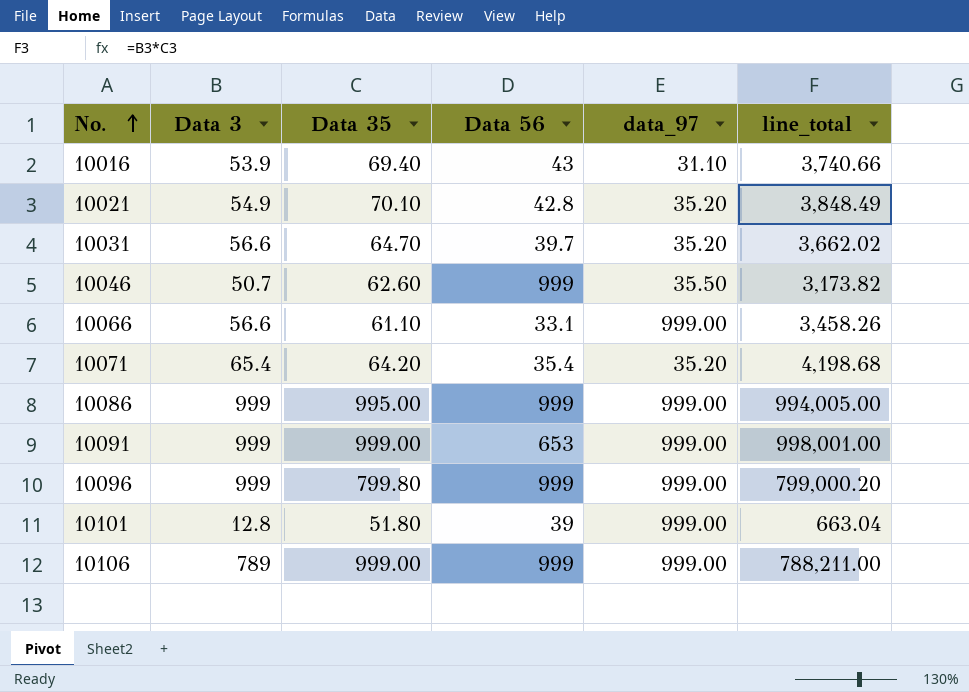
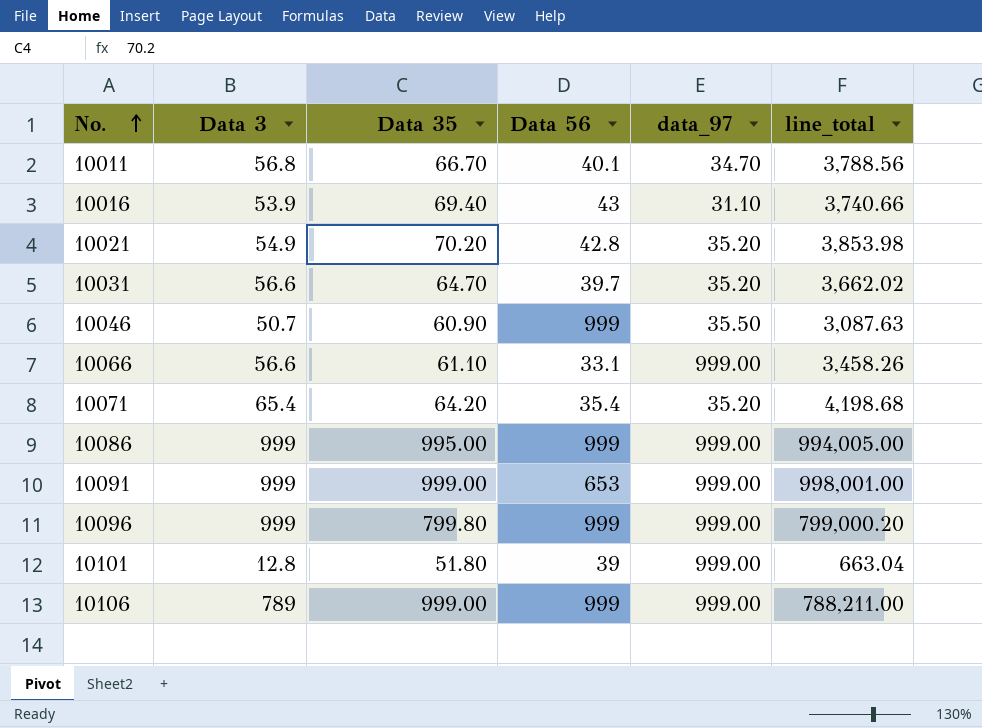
row 10011: none -> 56.8 | 66.70 | 40.1 | 34.70 | 3,788.56
10021 | Data 35: 70.10 -> 70.20
10021 | line_total: 3,848.49 -> 3,853.98
10046 | Data 35: 62.60 -> 60.90
10046 | line_total: 3,173.82 -> 3,087.63

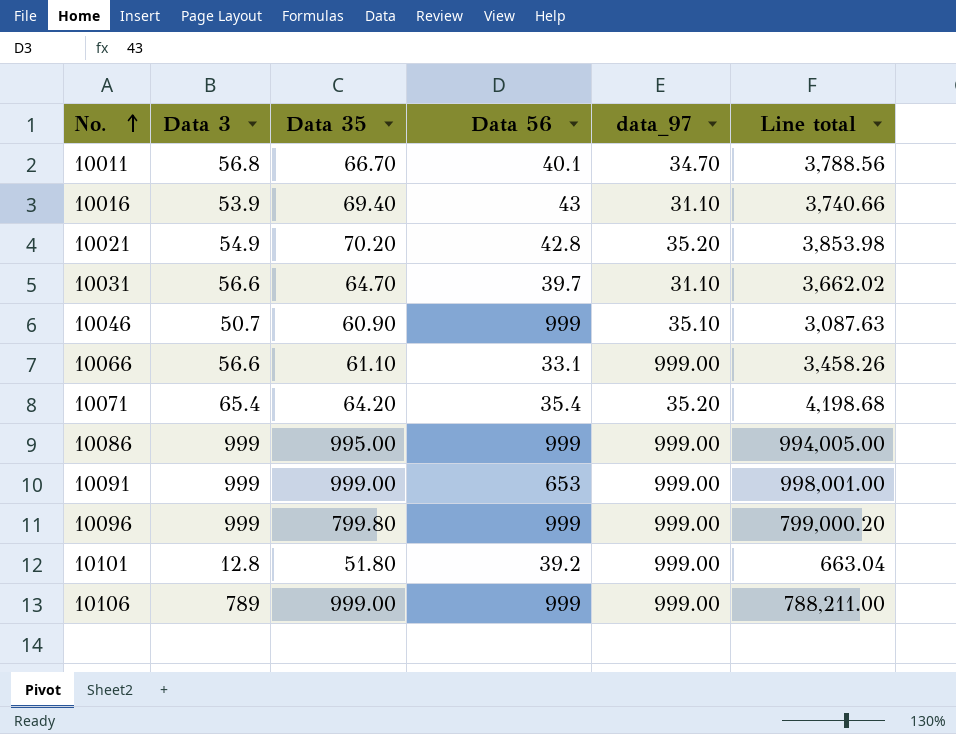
column name: line_total -> Line total
10031 | data_97: 35.20 -> 31.10
10046 | data_97: 35.50 -> 35.10
10101 | Data 56: 39 -> 39.2

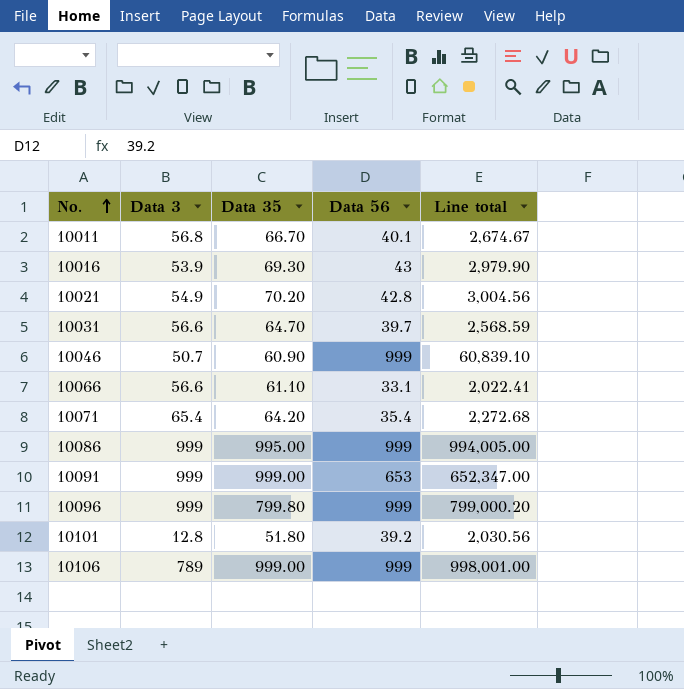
column data_97 | position: 5 -> none
column Line total | formula: [Data 3] * [Data 35] -> [Data 35] * [Data 56]
10016 | Data 35: 69.40 -> 69.30

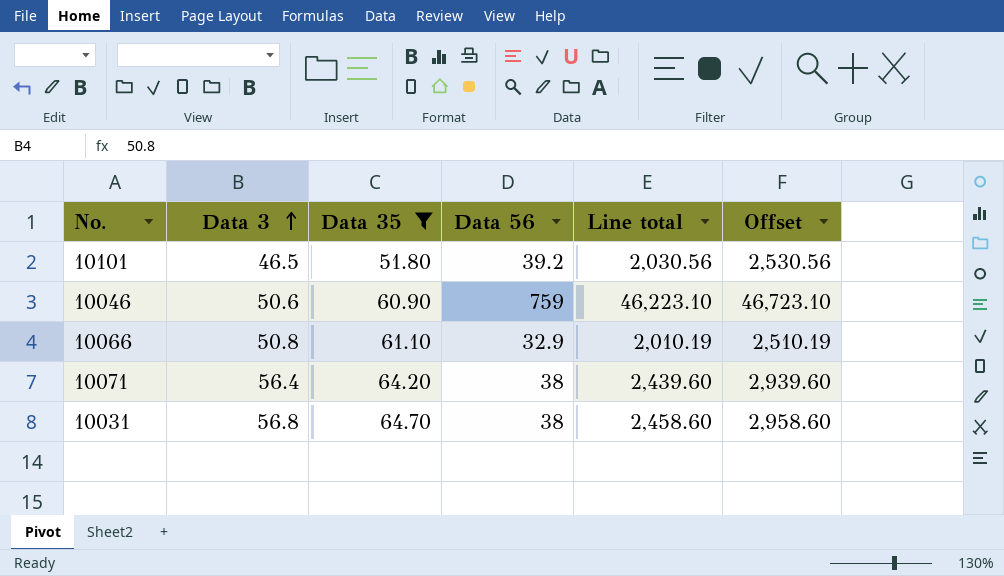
filter: none -> Data 35 <= 64.70
row order: No. ascending -> Data 3 ascending
column Offset | formula: none -> [Line total] + 500
10101 | Data 3: 12.8 -> 46.5
10046 | Data 3: 50.7 -> 50.6
10046 | Data 56: 999 -> 759
10046 | Line total: 60,839.10 -> 46,223.10
10066 | Data 3: 56.6 -> 50.8
10066 | Data 56: 33.1 -> 32.9
10066 | Line total: 2,022.41 -> 2,010.19
10071 | Data 3: 65.4 -> 56.4
10071 | Data 56: 35.4 -> 38
10071 | Line total: 2,272.68 -> 2,439.60
10031 | Data 3: 56.6 -> 56.8
10031 | Data 56: 39.7 -> 38
10031 | Line total: 2,568.59 -> 2,458.60

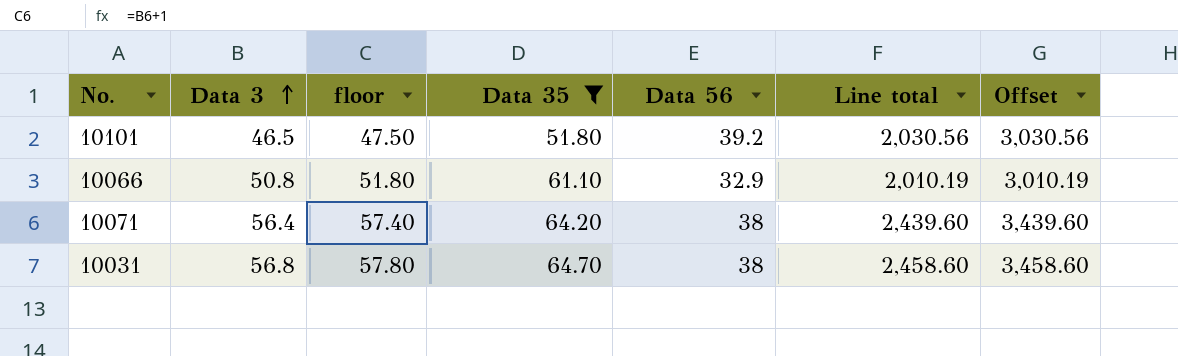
column floor | formula: none -> [Data 3] + 1
column Offset | formula: [Line total] + 500 -> [Line total] + 1000
row 10046: 50.6 | 60.90 | 759 | 46,223.10 | 46,723.10 -> none

